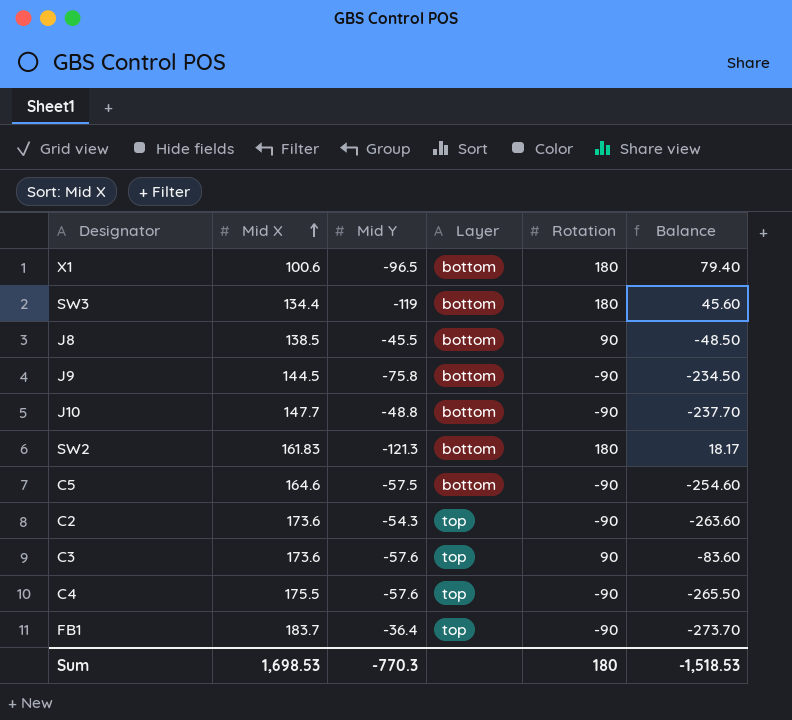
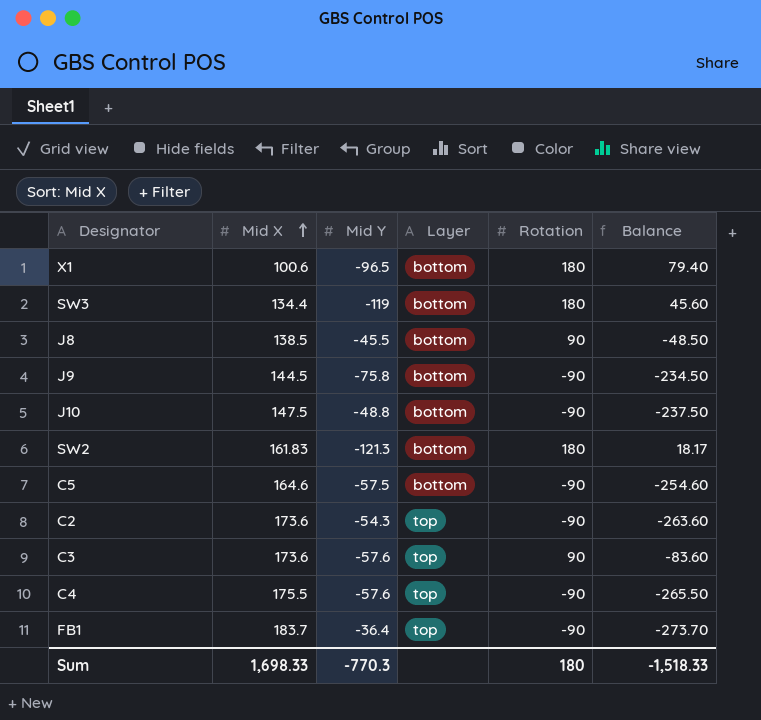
J10 | Mid X: 147.7 -> 147.5
J10 | Balance: -237.70 -> -237.50
Sum | Mid X: 1,698.53 -> 1,698.33
Sum | Balance: -1,518.53 -> -1,518.33

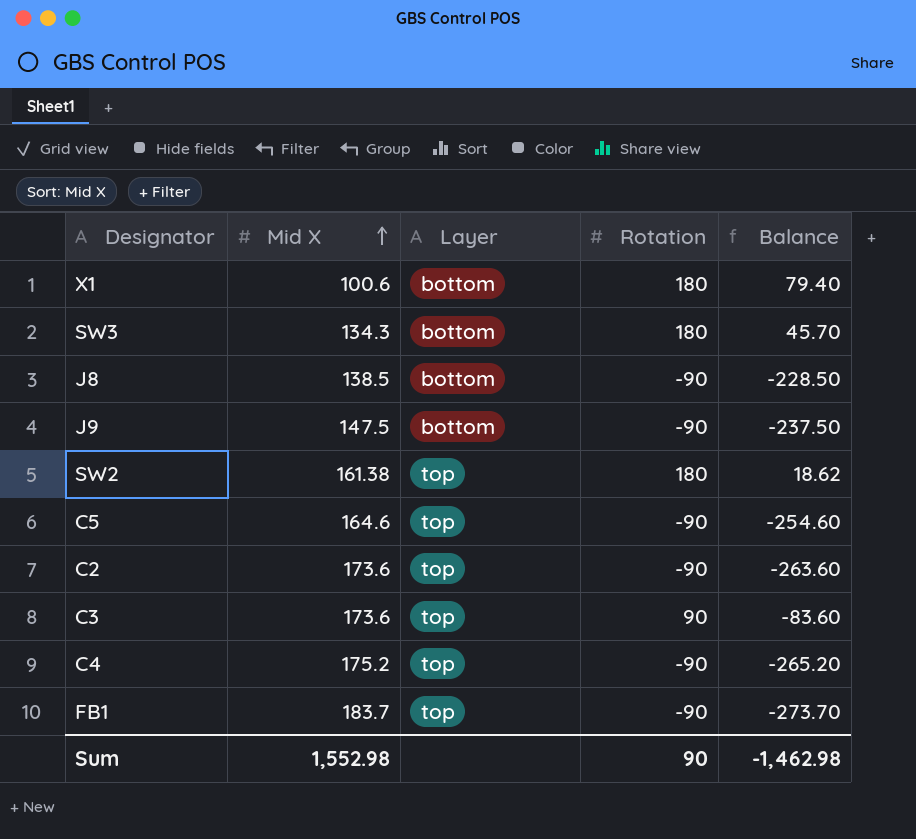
column Mid Y | position: 3 -> none
row J10: 147.5 | -48.8 | bottom | -90 | -237.50 -> none
SW3 | Mid X: 134.4 -> 134.3
SW3 | Balance: 45.60 -> 45.70
J8 | Rotation: 90 -> -90
J8 | Balance: -48.50 -> -228.50
J9 | Mid X: 144.5 -> 147.5
J9 | Balance: -234.50 -> -237.50
SW2 | Mid X: 161.83 -> 161.38
SW2 | Layer: bottom -> top
SW2 | Balance: 18.17 -> 18.62
C5 | Layer: bottom -> top
C4 | Mid X: 175.5 -> 175.2
C4 | Balance: -265.50 -> -265.20
Sum | Mid X: 1,698.33 -> 1,552.98
Sum | Rotation: 180 -> 90
Sum | Balance: -1,518.33 -> -1,462.98

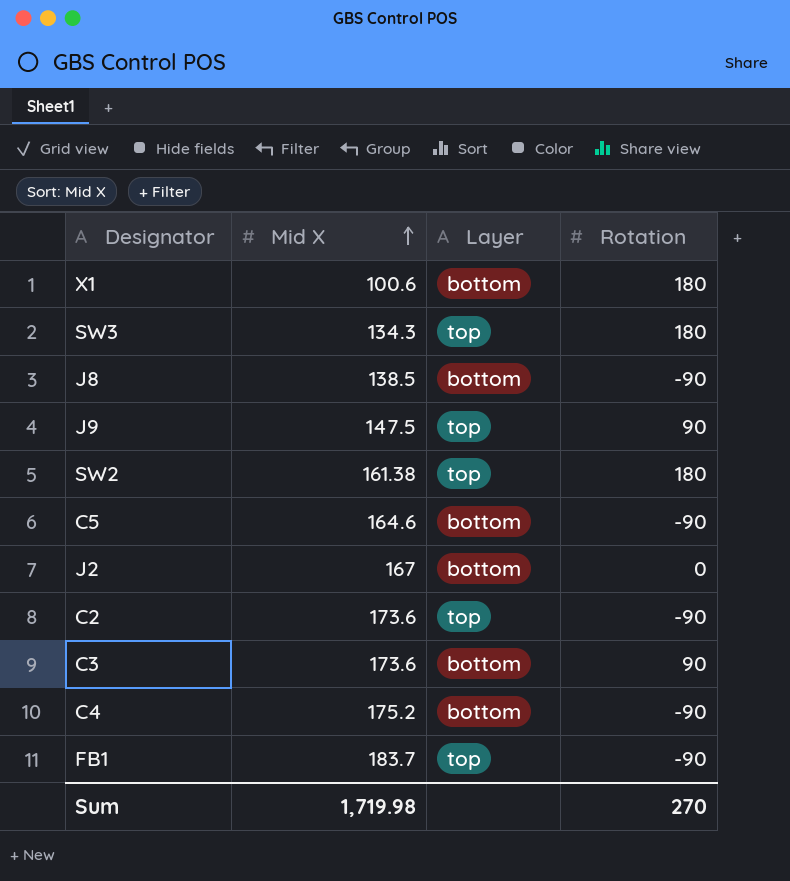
column Balance | formula: [Rotation] - [Mid X] -> none
SW3 | Layer: bottom -> top
J9 | Layer: bottom -> top
J9 | Rotation: -90 -> 90
C5 | Layer: top -> bottom
row J2: none -> 167 | bottom | 0
C3 | Layer: top -> bottom
C4 | Layer: top -> bottom
Sum | Mid X: 1,552.98 -> 1,719.98
Sum | Rotation: 90 -> 270

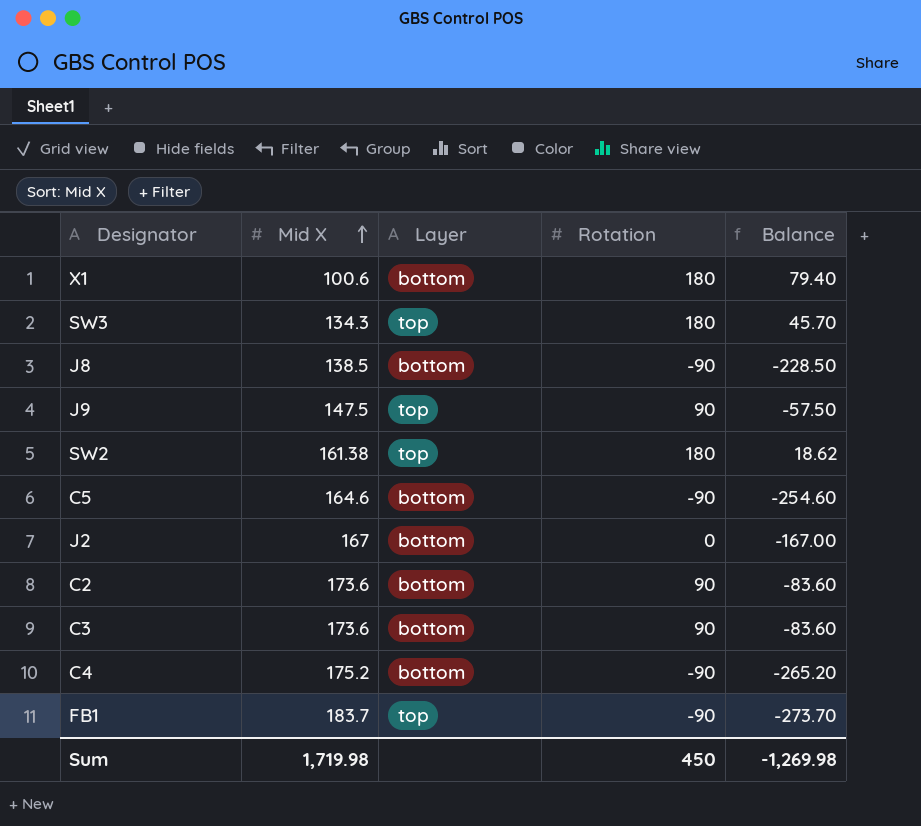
column Balance | formula: none -> [Rotation] - [Mid X]
C2 | Layer: top -> bottom
C2 | Rotation: -90 -> 90
Sum | Rotation: 270 -> 450

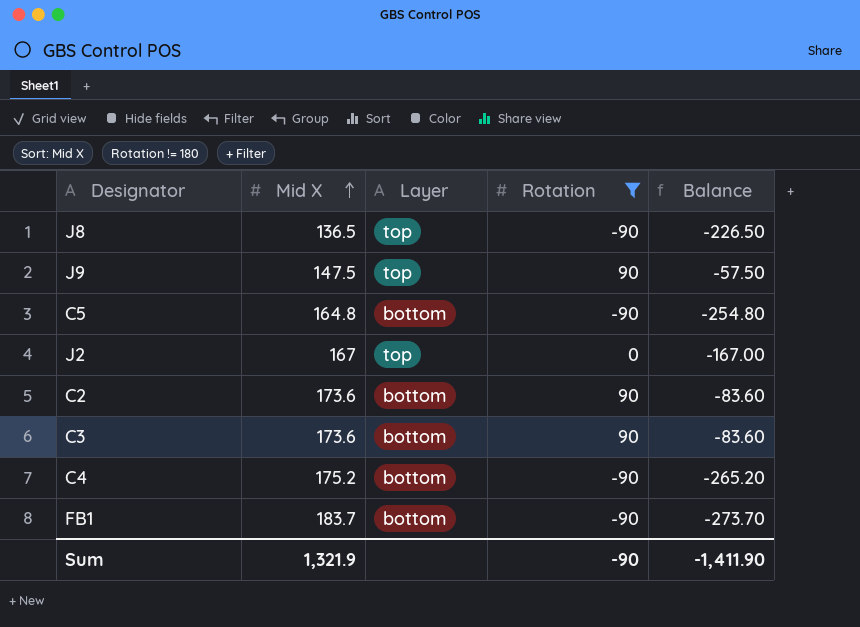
filter: none -> Rotation != 180
J8 | Mid X: 138.5 -> 136.5
J8 | Layer: bottom -> top
J8 | Balance: -228.50 -> -226.50
C5 | Mid X: 164.6 -> 164.8
C5 | Balance: -254.60 -> -254.80
J2 | Layer: bottom -> top
FB1 | Layer: top -> bottom
Sum | Mid X: 1,719.98 -> 1,321.9
Sum | Rotation: 450 -> -90
Sum | Balance: -1,269.98 -> -1,411.90

